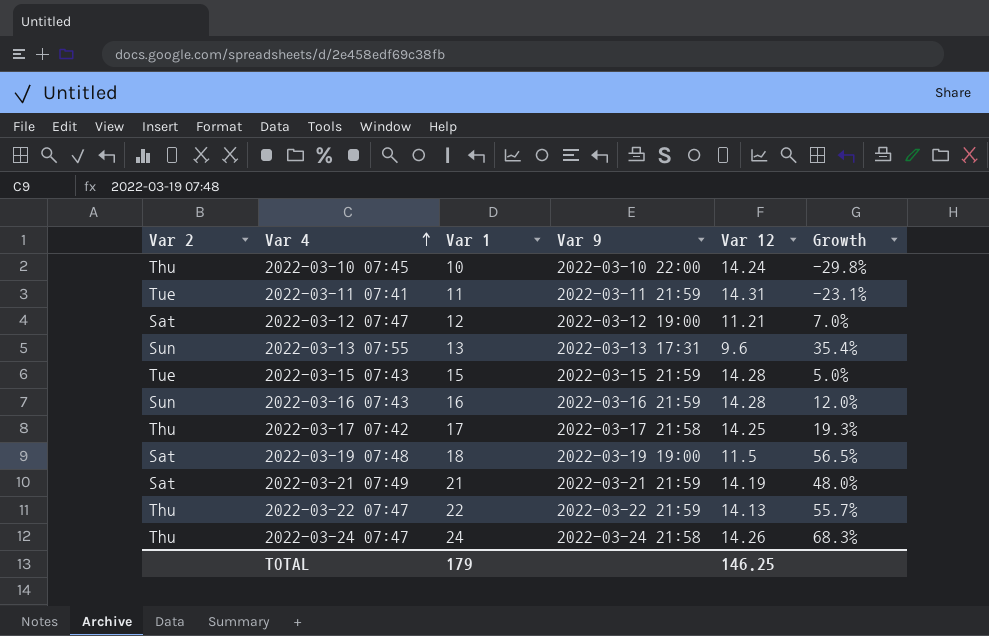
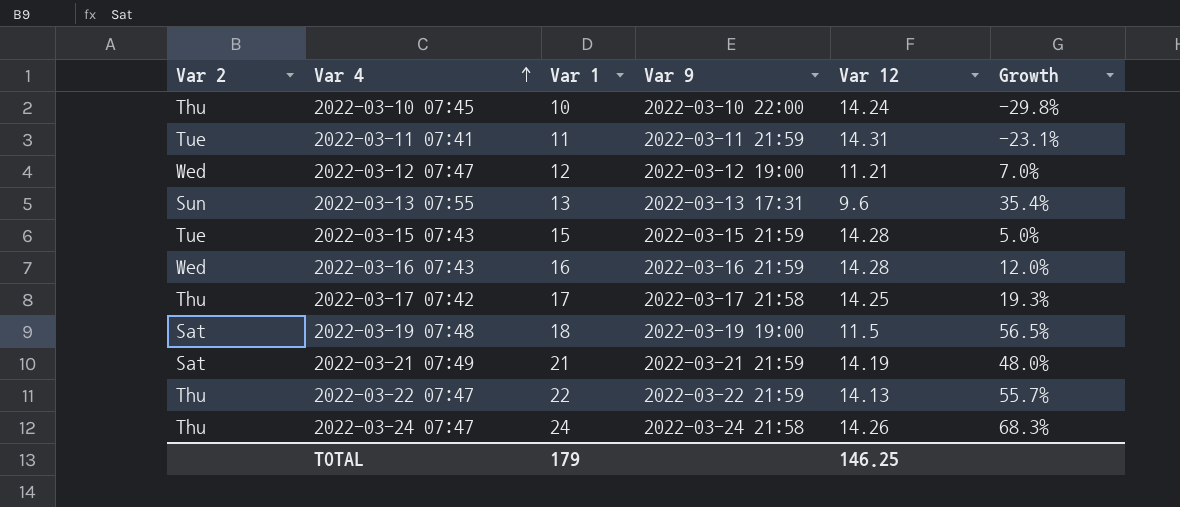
2022-03-12 07:47 | Var 2: Sat -> Wed
2022-03-16 07:43 | Var 2: Sun -> Wed

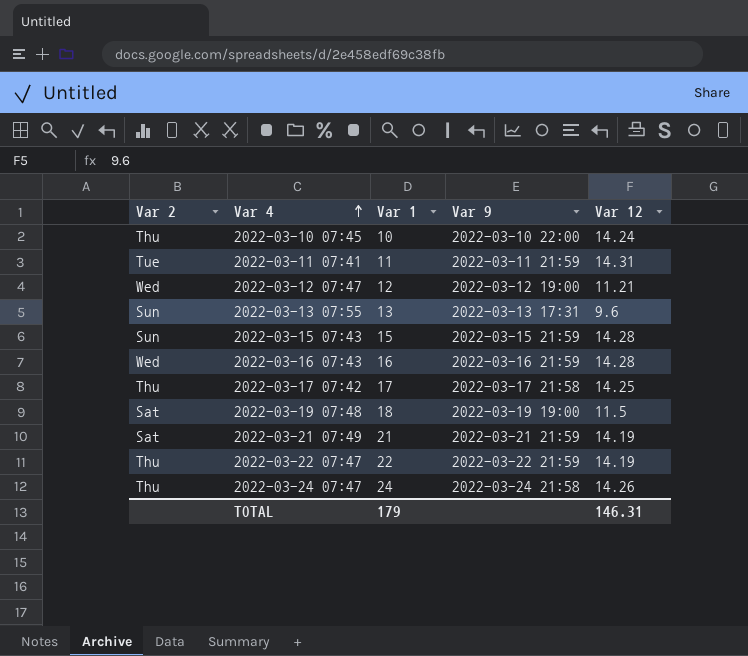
column Growth | formula: ([Var 1] - [Var 12]) / [Var 12] -> none
2022-03-15 07:43 | Var 2: Tue -> Sun
2022-03-22 07:47 | Var 12: 14.13 -> 14.19
TOTAL | Var 12: 146.25 -> 146.31

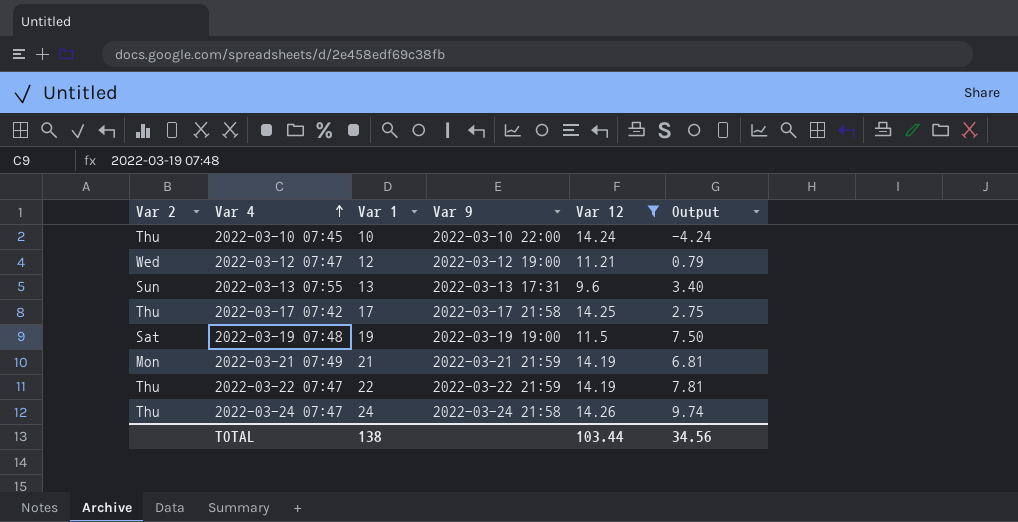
filter: none -> Var 12 <= 14.26
column Output | formula: none -> [Var 1] - [Var 12]
2022-03-19 07:48 | Var 1: 18 -> 19
2022-03-21 07:49 | Var 2: Sat -> Mon
TOTAL | Var 1: 179 -> 138
TOTAL | Var 12: 146.31 -> 103.44

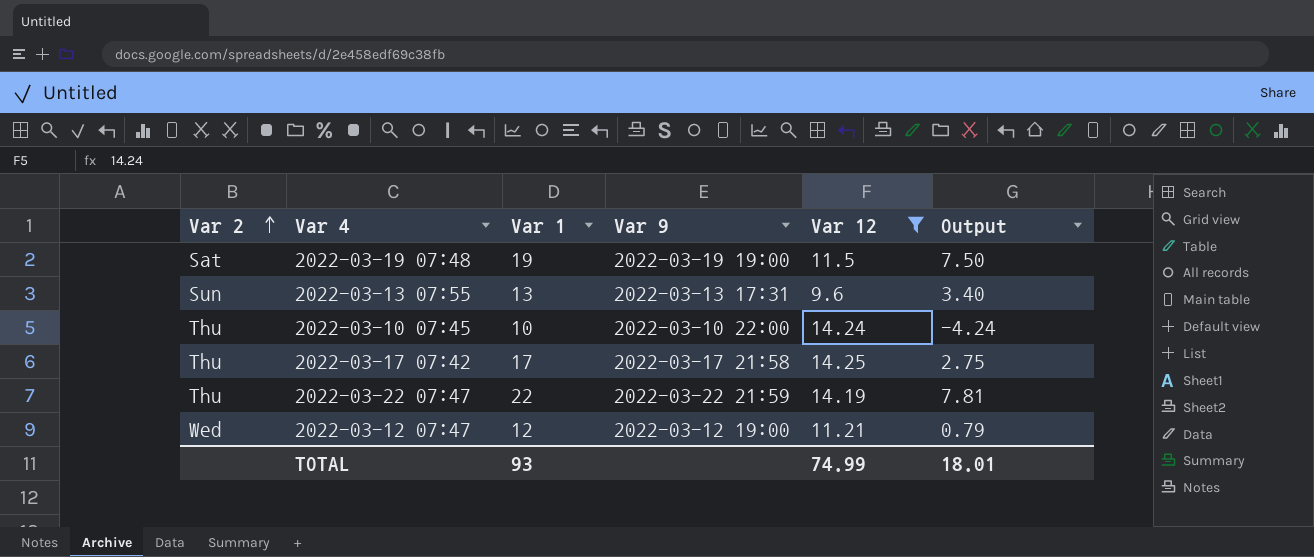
row order: Var 4 ascending -> Var 2 ascending
row 2022-03-21 07:49: Mon | 21 | 2022-03-21 21:59 | 14.19 | 6.81 -> none
row 2022-03-24 07:47: Thu | 24 | 2022-03-24 21:58 | 14.26 | 9.74 -> none
TOTAL | Var 1: 138 -> 93
TOTAL | Var 12: 103.44 -> 74.99
TOTAL | Output: 34.56 -> 18.01

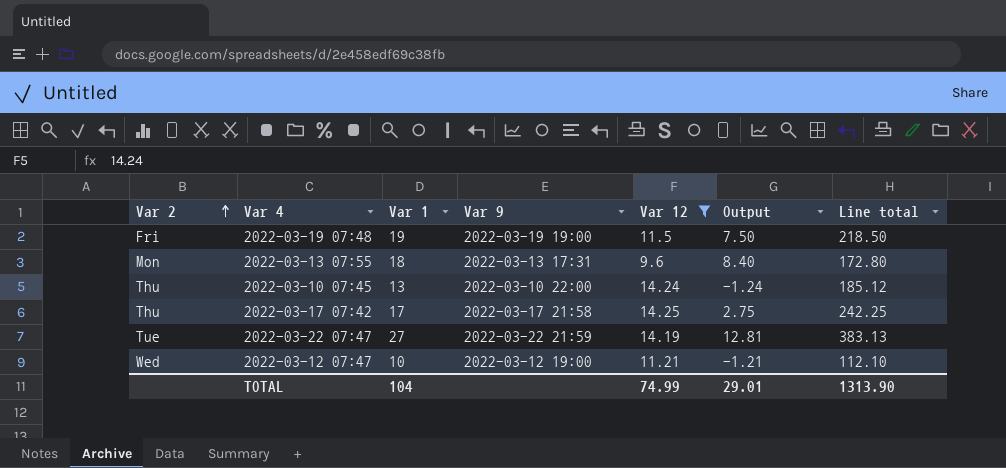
column Line total | formula: none -> [Var 1] * [Var 12]
2022-03-19 07:48 | Var 2: Sat -> Fri
2022-03-13 07:55 | Var 2: Sun -> Mon
2022-03-13 07:55 | Var 1: 13 -> 18
2022-03-13 07:55 | Output: 3.40 -> 8.40
2022-03-10 07:45 | Var 1: 10 -> 13
2022-03-10 07:45 | Output: -4.24 -> -1.24
2022-03-22 07:47 | Var 2: Thu -> Tue
2022-03-22 07:47 | Var 1: 22 -> 27
2022-03-22 07:47 | Output: 7.81 -> 12.81
2022-03-12 07:47 | Var 1: 12 -> 10
2022-03-12 07:47 | Output: 0.79 -> -1.21
TOTAL | Var 1: 93 -> 104
TOTAL | Output: 18.01 -> 29.01

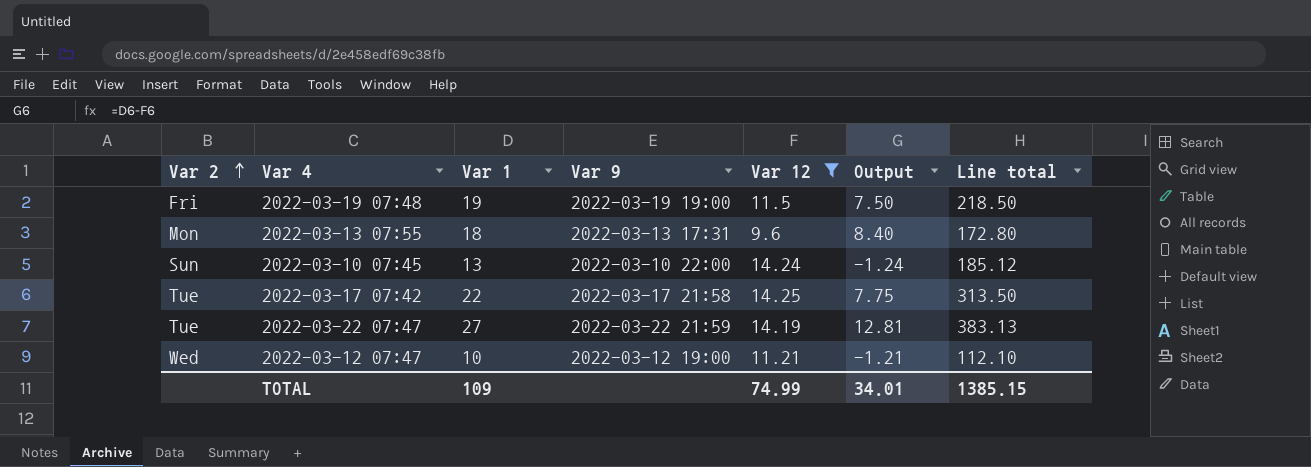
2022-03-10 07:45 | Var 2: Thu -> Sun
2022-03-17 07:42 | Var 2: Thu -> Tue
2022-03-17 07:42 | Var 1: 17 -> 22
2022-03-17 07:42 | Output: 2.75 -> 7.75
2022-03-17 07:42 | Line total: 242.25 -> 313.50
TOTAL | Var 1: 104 -> 109
TOTAL | Output: 29.01 -> 34.01
TOTAL | Line total: 1313.90 -> 1385.15

